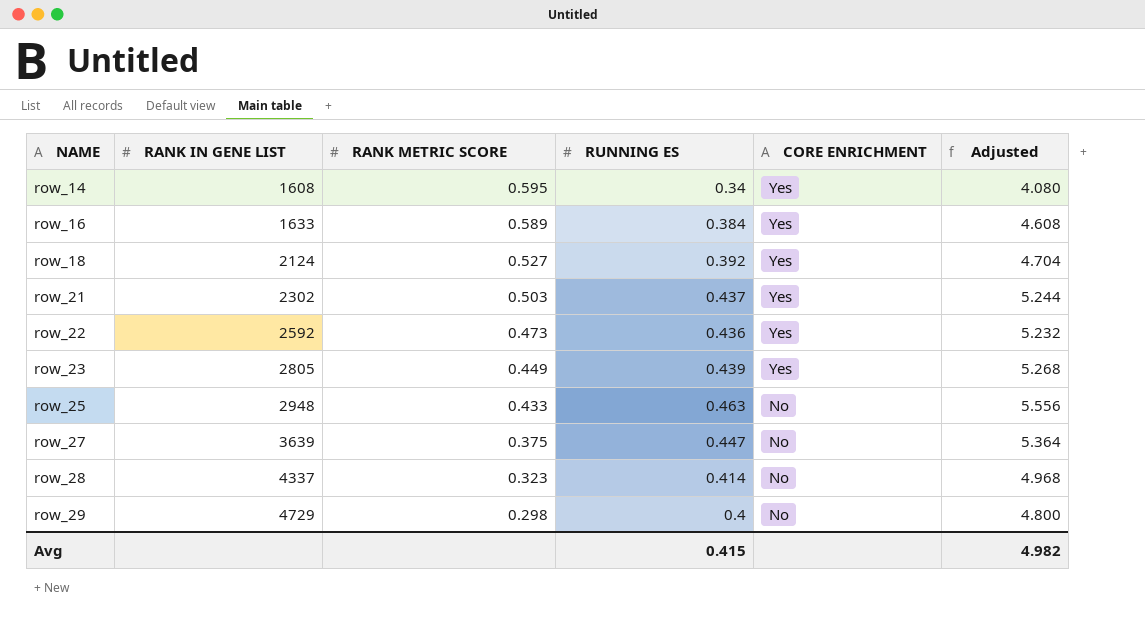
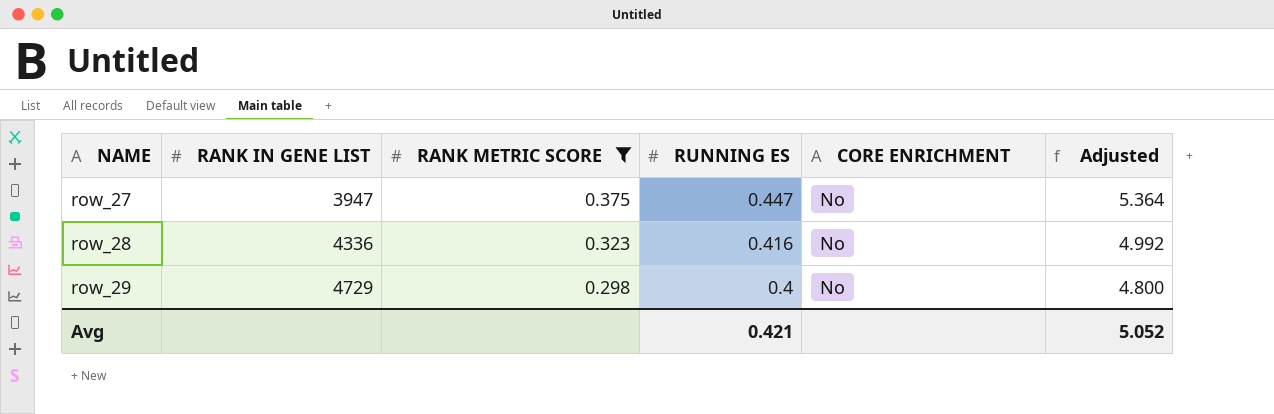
filter: none -> RANK METRIC SCORE <= 0.375
row_27 | RANK IN GENE LIST: 3639 -> 3947
row_28 | RANK IN GENE LIST: 4337 -> 4336
row_28 | RUNNING ES: 0.414 -> 0.416
row_28 | Adjusted: 4.968 -> 4.992
Avg | RUNNING ES: 0.415 -> 0.421
Avg | Adjusted: 4.982 -> 5.052

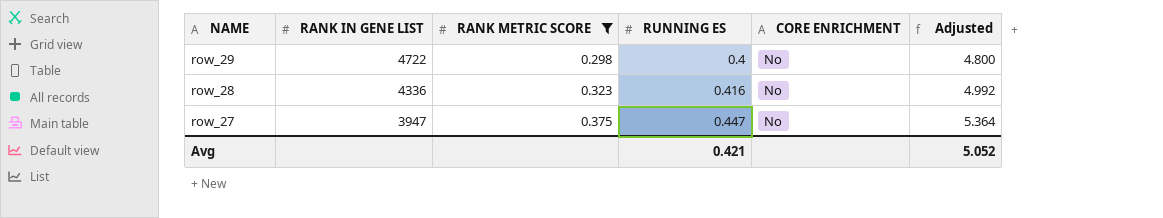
row order: NAME ascending -> NAME descending
row_29 | RANK IN GENE LIST: 4729 -> 4722

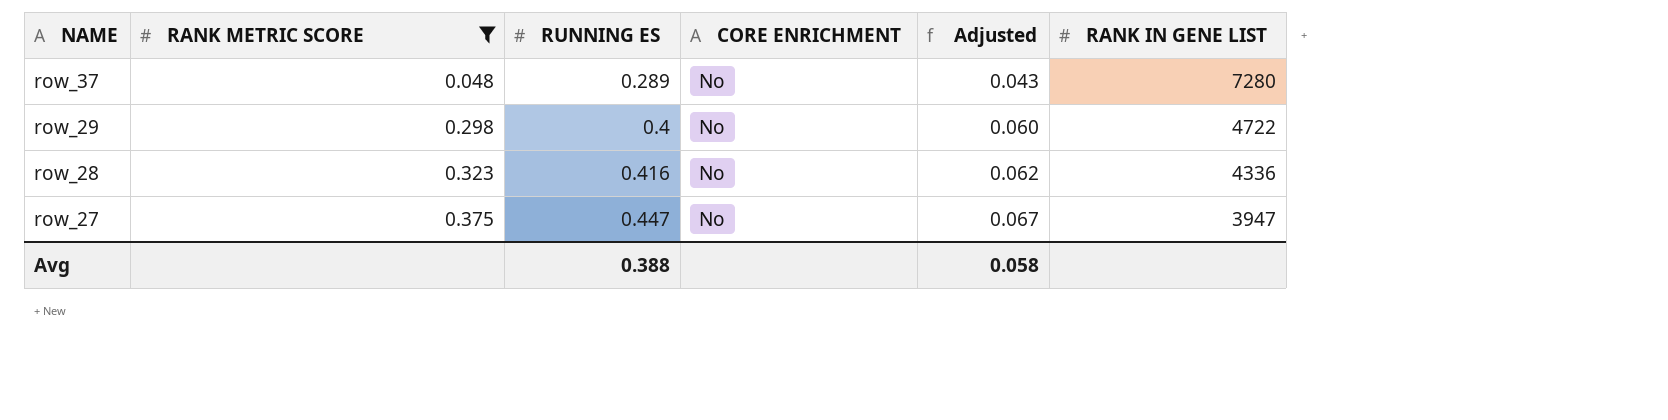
column Adjusted | formula: [RUNNING ES] * 12 -> [RUNNING ES] * 0.15
column RANK IN GENE LIST | position: 2 -> 6
row row_37: none -> 0.048 | 0.289 | No | 0.043 | 7280
Avg | RUNNING ES: 0.421 -> 0.388
Avg | Adjusted: 5.052 -> 0.058

